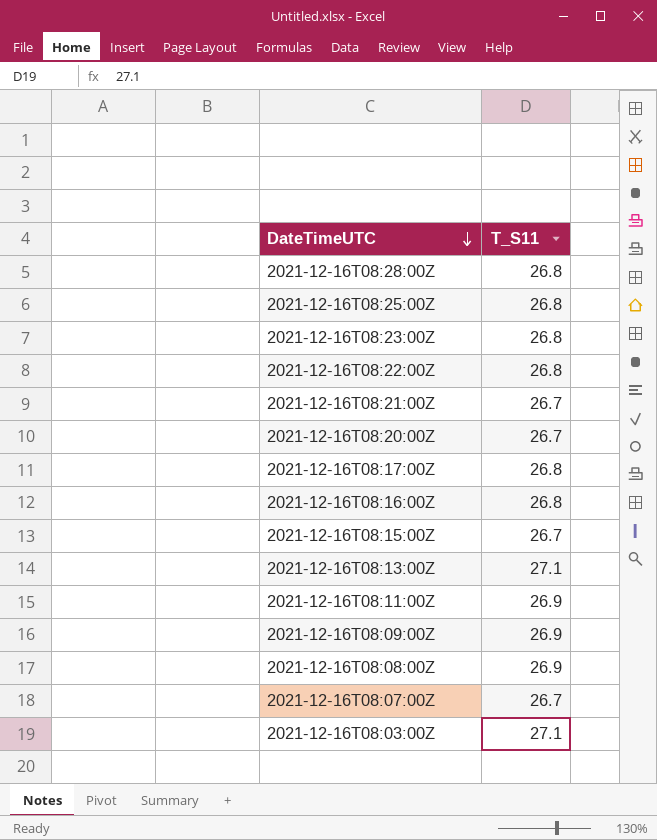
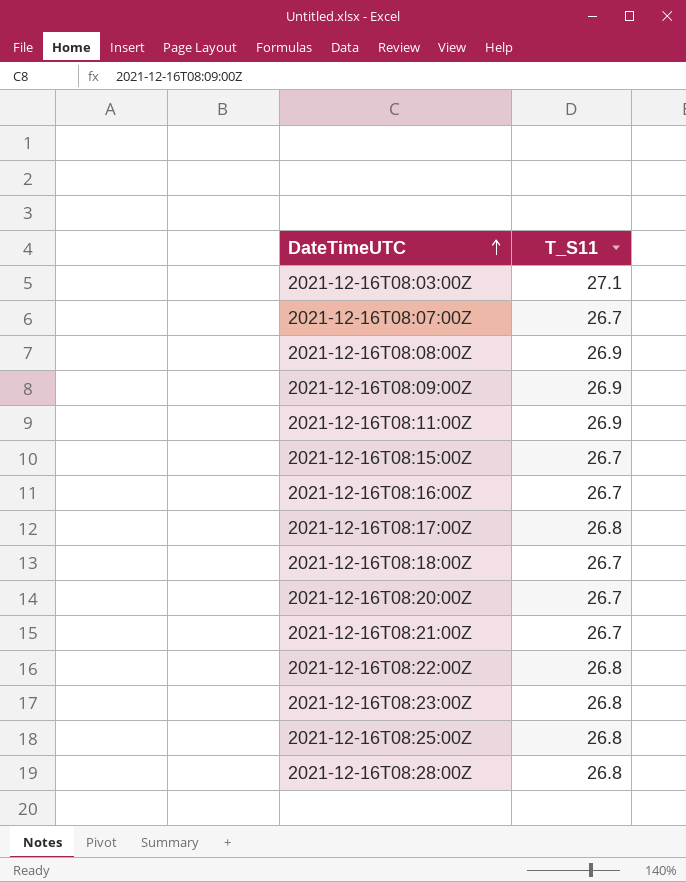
row order: DateTimeUTC descending -> DateTimeUTC ascending
row 2021-12-16T08:13:00Z: 27.1 -> none
2021-12-16T08:16:00Z | T_S11: 26.8 -> 26.7
row 2021-12-16T08:18:00Z: none -> 26.7

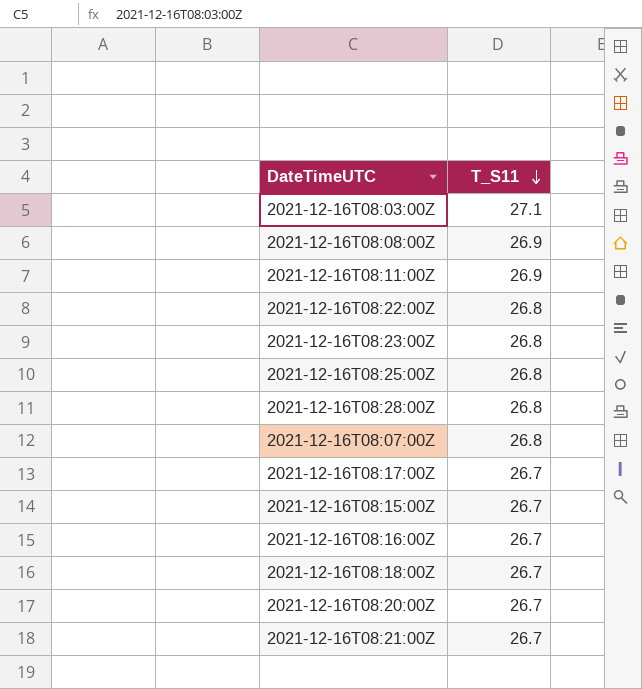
row order: DateTimeUTC ascending -> T_S11 descending
row 2021-12-16T08:09:00Z: 26.9 -> none
2021-12-16T08:07:00Z | T_S11: 26.7 -> 26.8
2021-12-16T08:17:00Z | T_S11: 26.8 -> 26.7

